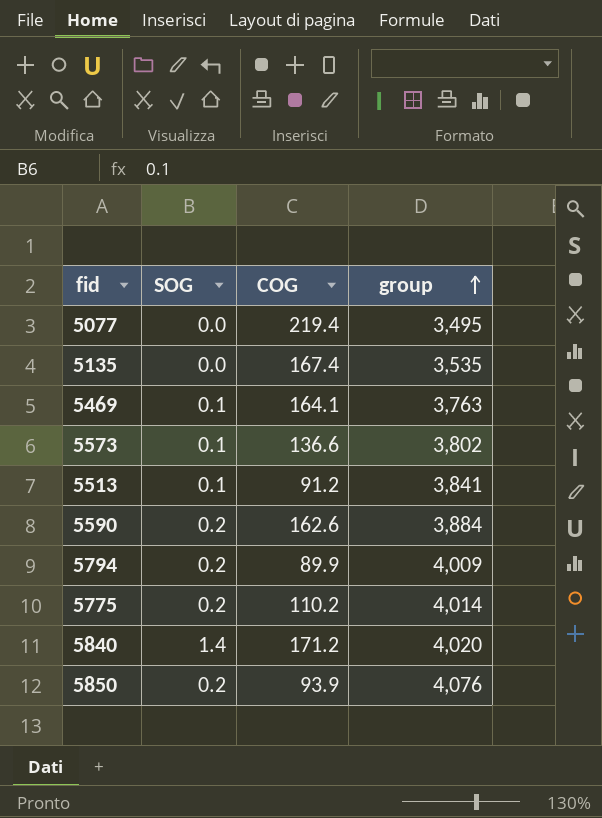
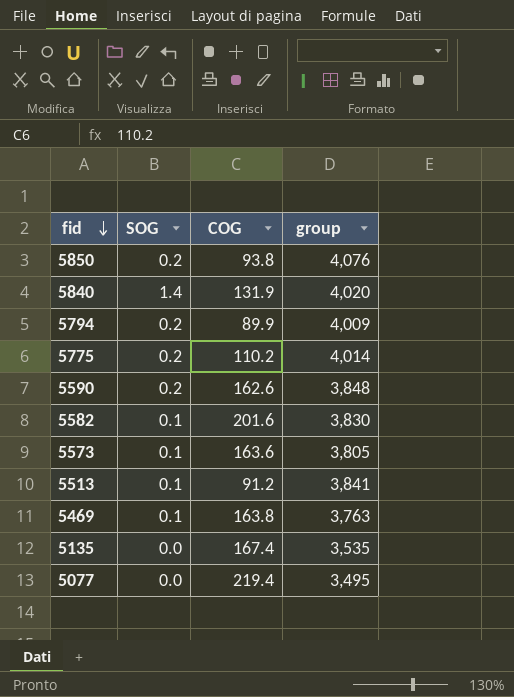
row order: group ascending -> fid descending
5850 | COG: 93.9 -> 93.8
5840 | COG: 171.2 -> 131.9
5590 | group: 3,884 -> 3,848
row 5582: none -> 0.1 | 201.6 | 3,830
5573 | COG: 136.6 -> 163.6
5573 | group: 3,802 -> 3,805
5469 | COG: 164.1 -> 163.8

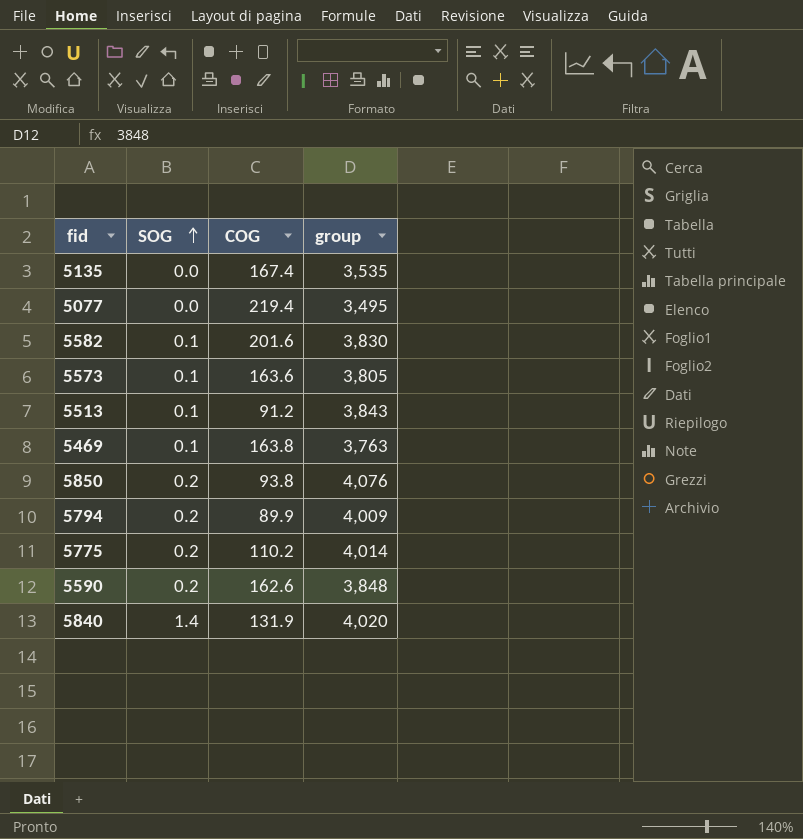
row order: fid descending -> SOG ascending
5513 | group: 3,841 -> 3,843

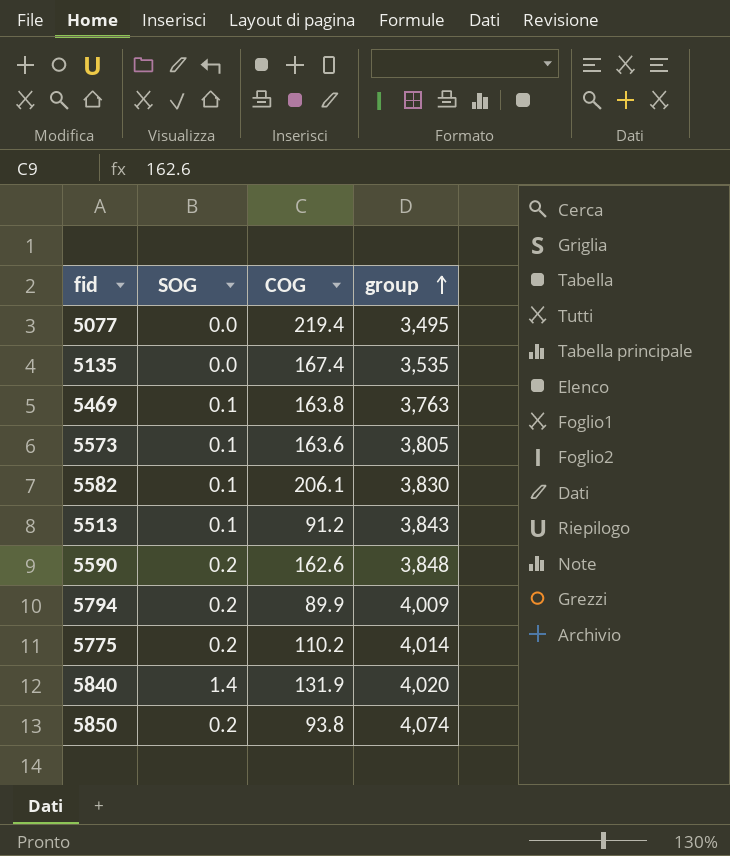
row order: SOG ascending -> group ascending
5582 | COG: 201.6 -> 206.1
5850 | group: 4,076 -> 4,074

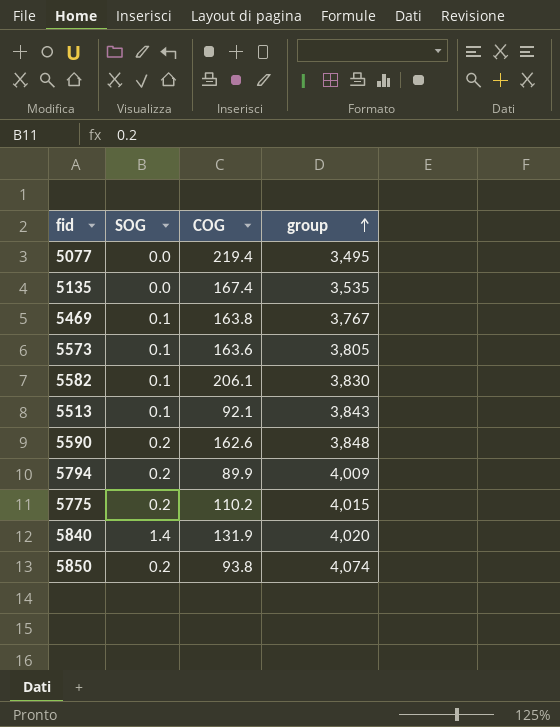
5469 | group: 3,763 -> 3,767
5513 | COG: 91.2 -> 92.1
5775 | group: 4,014 -> 4,015

